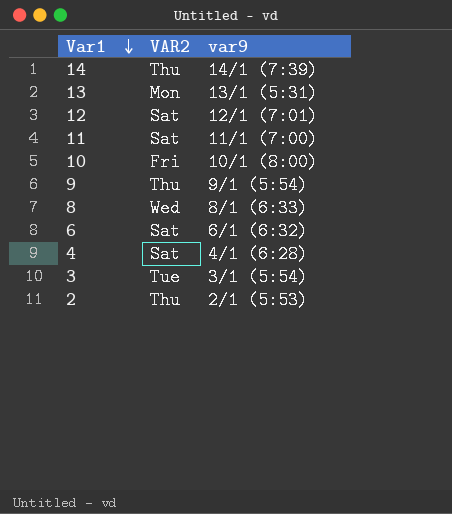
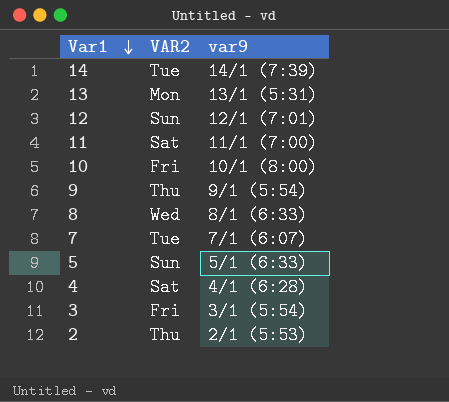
row 6: Sat | 6/1 (6:32) -> none
14 | VAR2: Thu -> Tue
12 | VAR2: Sat -> Sun
row 7: none -> Tue | 7/1 (6:07)
row 5: none -> Sun | 5/1 (6:33)
3 | VAR2: Tue -> Fri

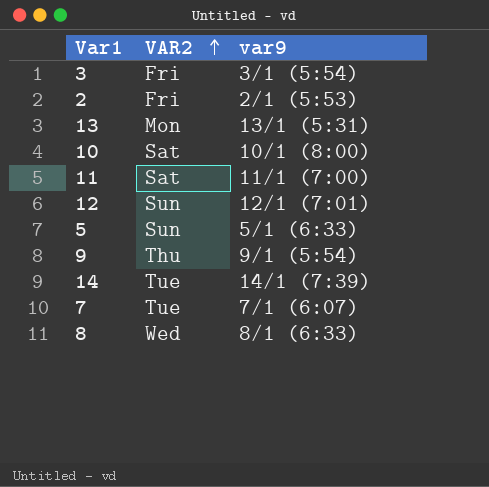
row order: Var1 descending -> VAR2 ascending
row 4: Sat | 4/1 (6:28) -> none
2 | VAR2: Thu -> Fri
10 | VAR2: Fri -> Sat

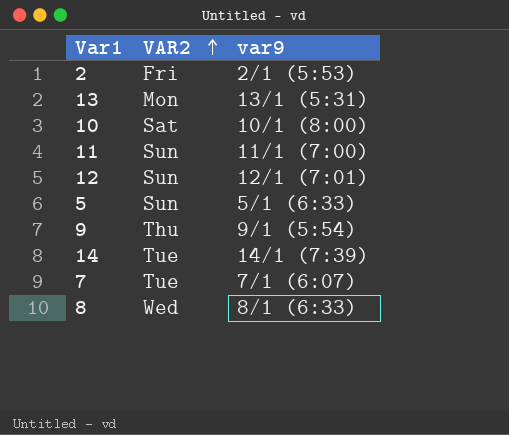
row 3: Fri | 3/1 (5:54) -> none
11 | VAR2: Sat -> Sun

